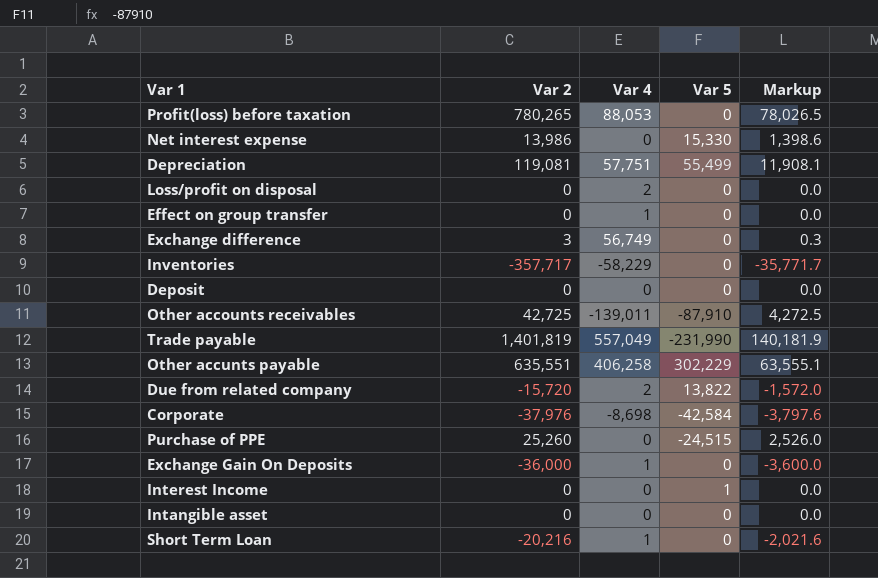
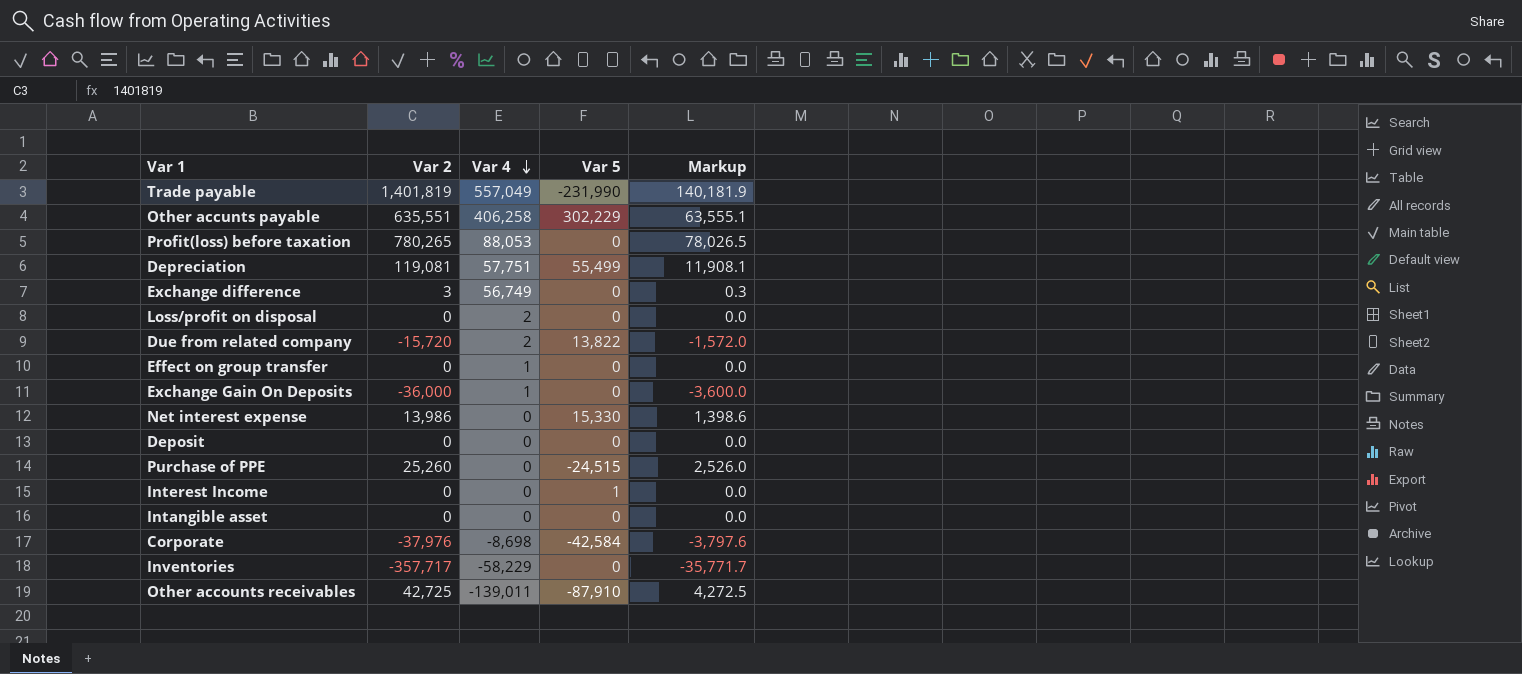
row order: none -> Var 4 descending
row Short Term Loan: -20,216 | 1 | 0 | -2,021.6 -> none

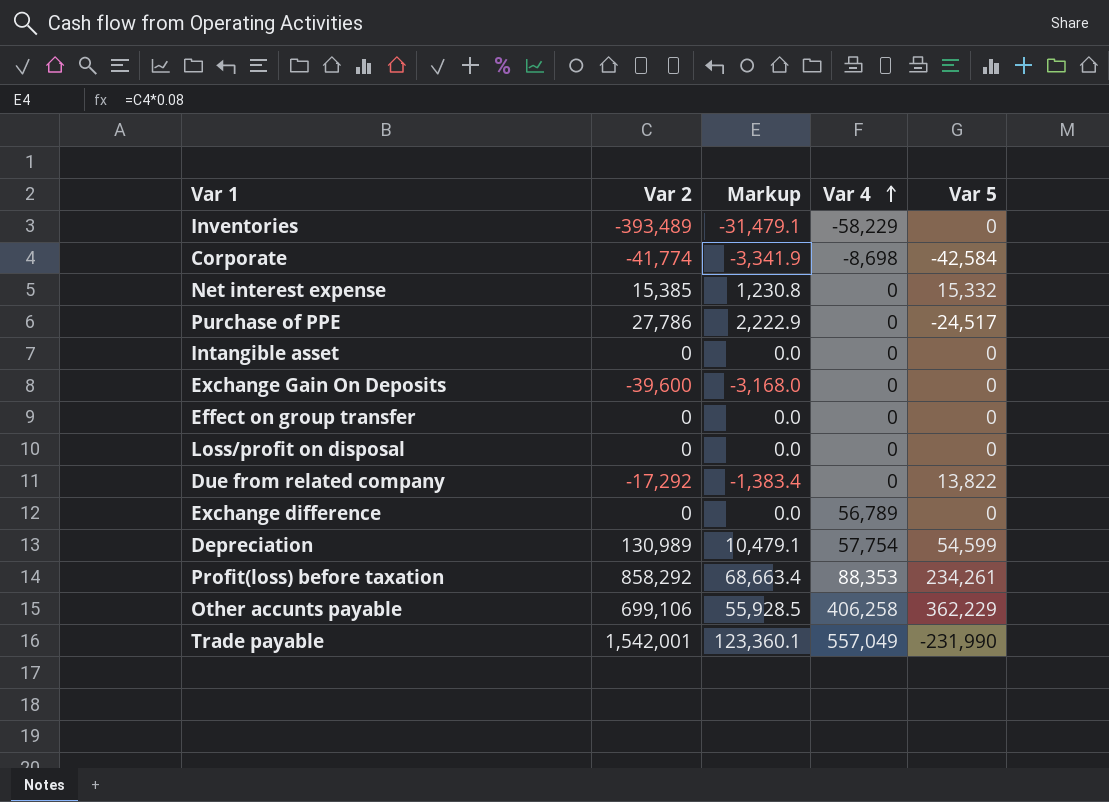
row order: Var 4 descending -> Var 4 ascending
column Markup | formula: [Var 2] * 0.1 -> [Var 2] * 0.08
column Markup | position: 5 -> 3
row Deposit: 0 | 0 | 0 | 0.0 -> none
row Interest Income: 0 | 0 | 1 | 0.0 -> none
row Other accounts receivables: 42,725 | -139,011 | -87,910 | 4,272.5 -> none
Inventories | Var 2: -357,717 -> -393,489
Corporate | Var 2: -37,976 -> -41,774
Net interest expense | Var 2: 13,986 -> 15,385
Net interest expense | Var 5: 15,330 -> 15,332
Purchase of PPE | Var 2: 25,260 -> 27,786
Purchase of PPE | Var 5: -24,515 -> -24,517
Exchange Gain On Deposits | Var 2: -36,000 -> -39,600
Exchange Gain On Deposits | Var 4: 1 -> 0
Effect on group transfer | Var 4: 1 -> 0
Loss/profit on disposal | Var 4: 2 -> 0
Due from related company | Var 2: -15,720 -> -17,292
Due from related company | Var 4: 2 -> 0
Exchange difference | Var 2: 3 -> 0
Exchange difference | Var 4: 56,749 -> 56,789
Depreciation | Var 2: 119,081 -> 130,989
Depreciation | Var 4: 57,751 -> 57,754
Depreciation | Var 5: 55,499 -> 54,599
Profit(loss) before taxation | Var 2: 780,265 -> 858,292
Profit(loss) before taxation | Var 4: 88,053 -> 88,353
Profit(loss) before taxation | Var 5: 0 -> 234,261
Other accunts payable | Var 2: 635,551 -> 699,106
Other accunts payable | Var 5: 302,229 -> 362,229
Trade payable | Var 2: 1,401,819 -> 1,542,001

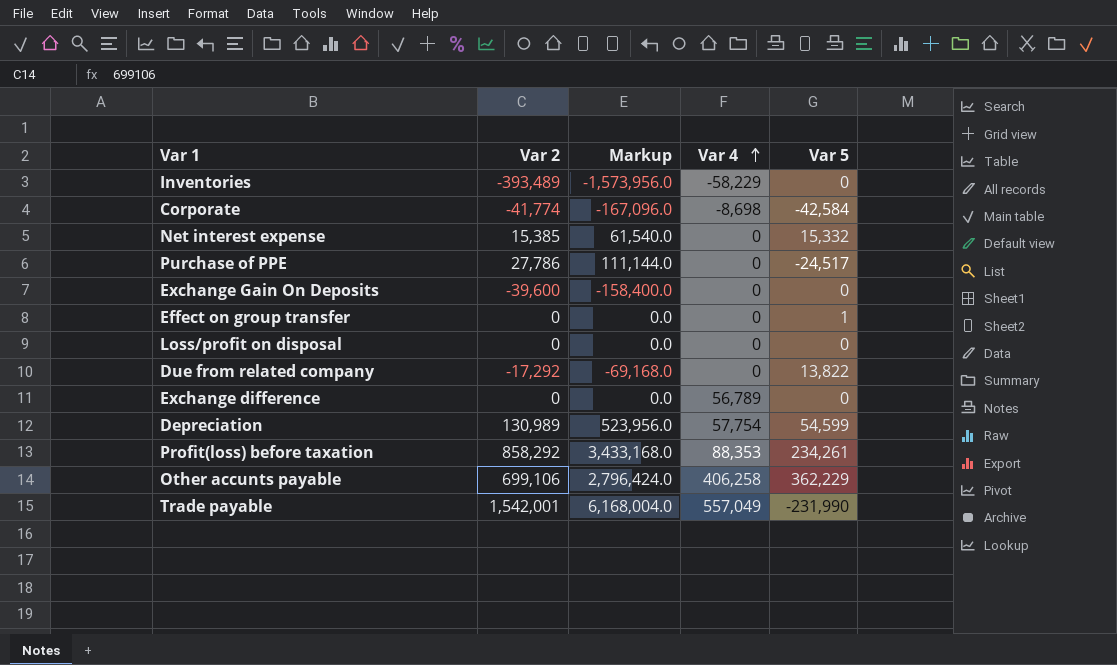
column Markup | formula: [Var 2] * 0.08 -> [Var 2] * 4
row Intangible asset: 0 | 0.0 | 0 | 0 -> none
Effect on group transfer | Var 5: 0 -> 1

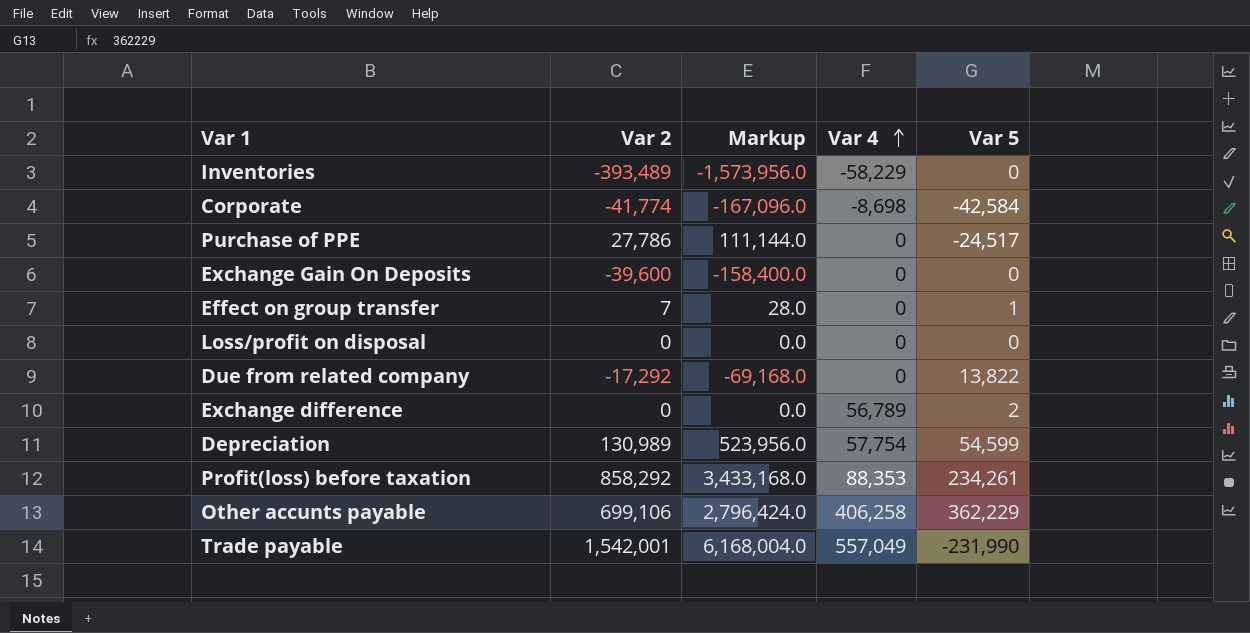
row Net interest expense: 15,385 | 61,540.0 | 0 | 15,332 -> none
Effect on group transfer | Var 2: 0 -> 7
Effect on group transfer | Markup: 0.0 -> 28.0
Exchange difference | Var 5: 0 -> 2

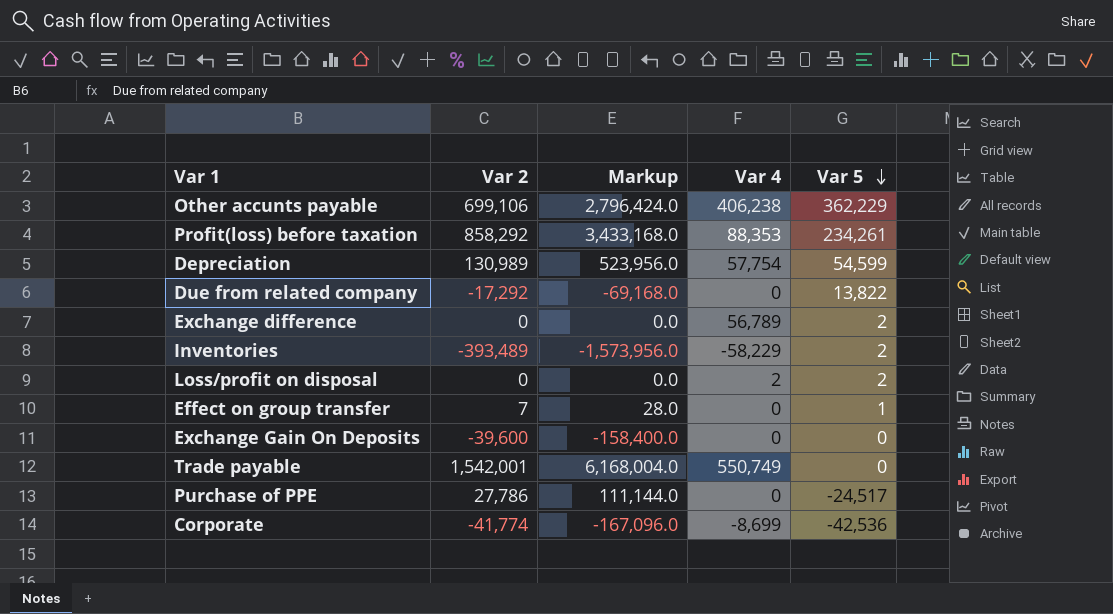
row order: Var 4 ascending -> Var 5 descending
Other accunts payable | Var 4: 406,258 -> 406,238
Inventories | Var 5: 0 -> 2
Loss/profit on disposal | Var 4: 0 -> 2
Loss/profit on disposal | Var 5: 0 -> 2
Trade payable | Var 4: 557,049 -> 550,749
Trade payable | Var 5: -231,990 -> 0
Corporate | Var 4: -8,698 -> -8,699
Corporate | Var 5: -42,584 -> -42,536

